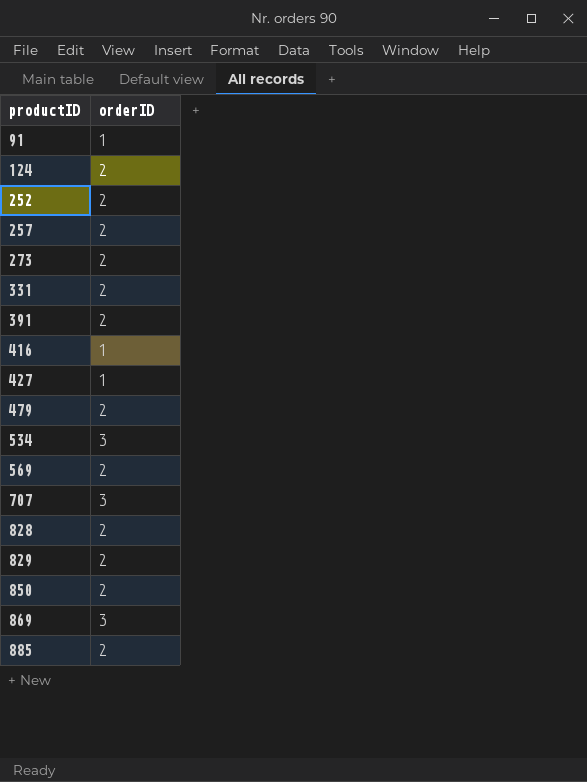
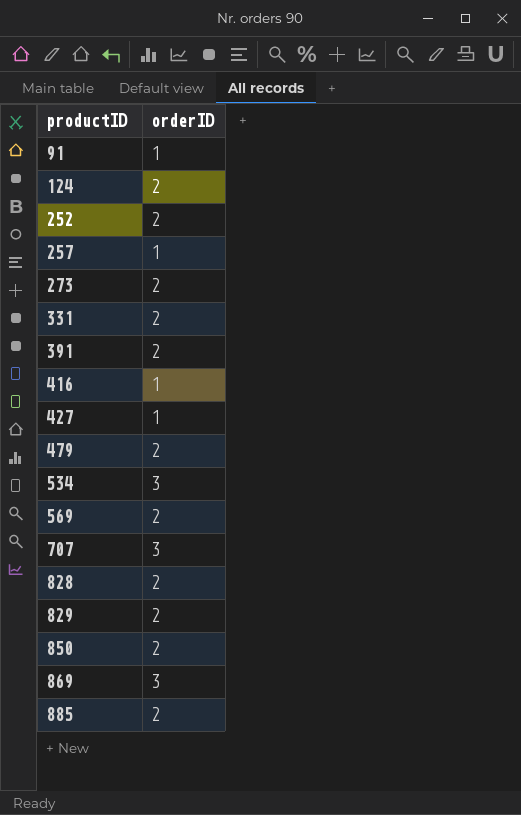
257 | orderID: 2 -> 1

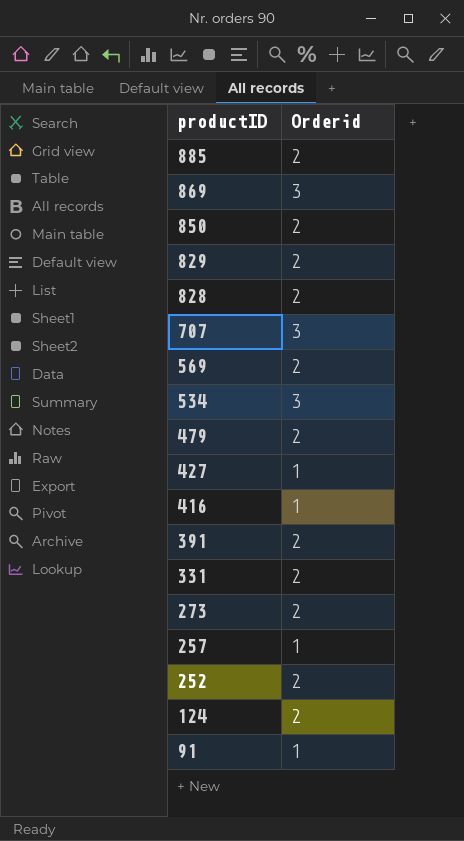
row order: productID ascending -> productID descending
column name: orderID -> Orderid

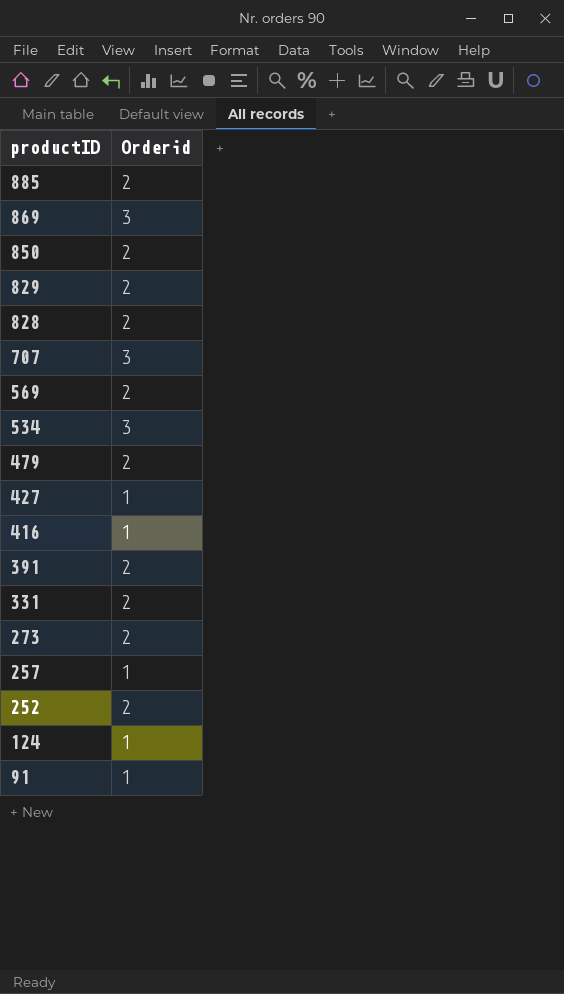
124 | Orderid: 2 -> 1

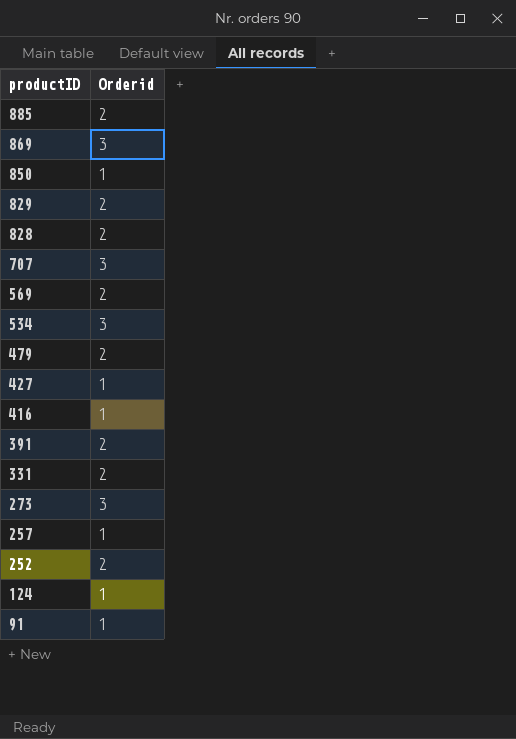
850 | Orderid: 2 -> 1
273 | Orderid: 2 -> 3

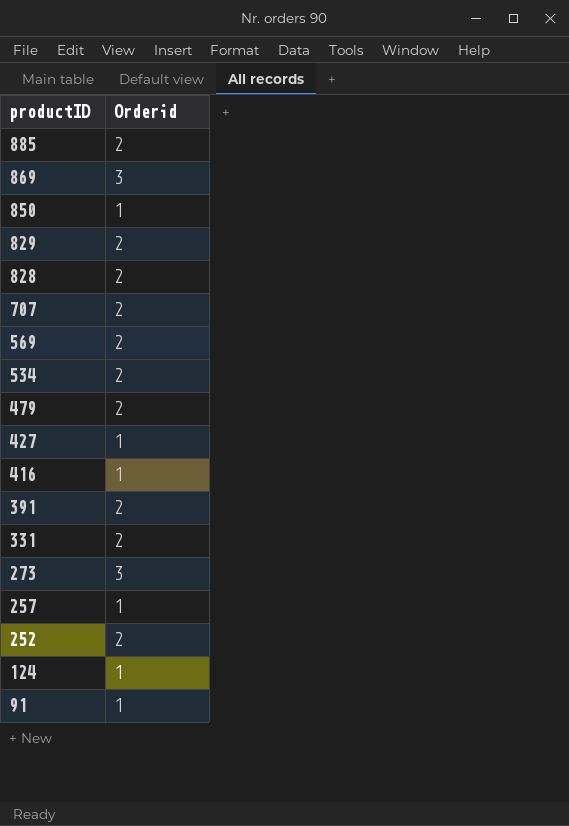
707 | Orderid: 3 -> 2
534 | Orderid: 3 -> 2

